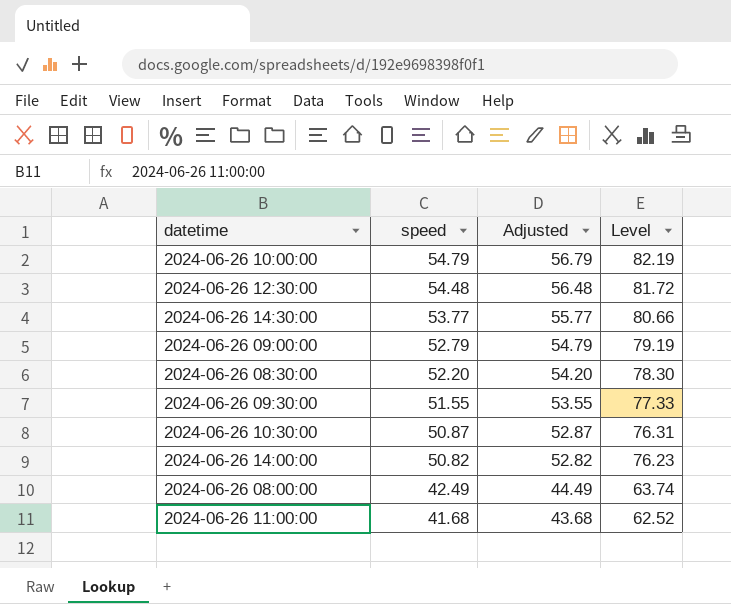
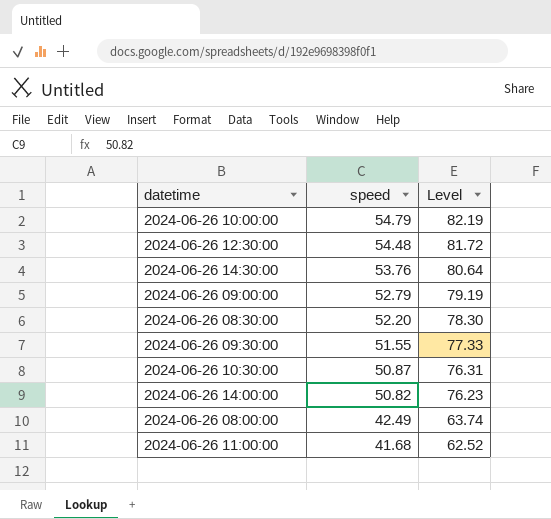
column Adjusted | formula: [speed] + 2 -> none
2024-06-26 14:30:00 | speed: 53.77 -> 53.76
2024-06-26 14:30:00 | Level: 80.66 -> 80.64

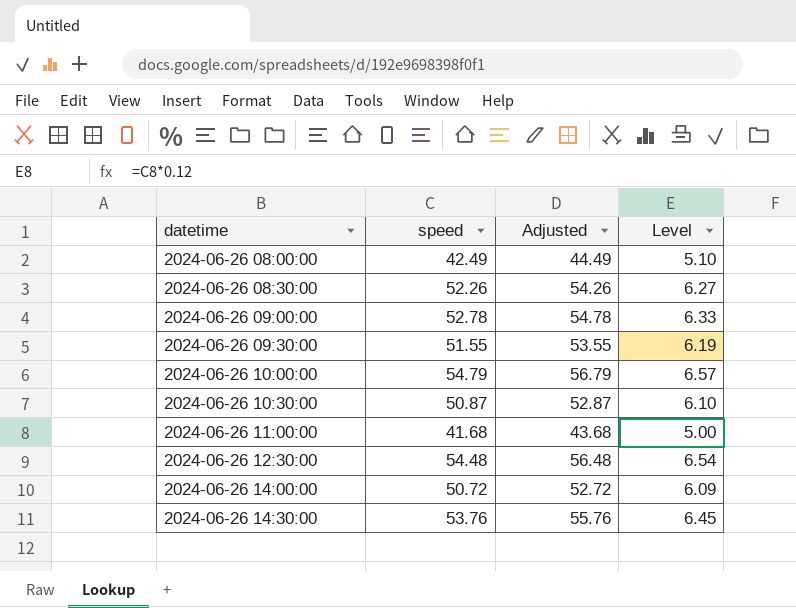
row order: speed descending -> datetime ascending
column Adjusted | formula: none -> [speed] + 2
column Level | formula: [speed] * 1.5 -> [speed] * 0.12
2024-06-26 08:30:00 | speed: 52.20 -> 52.26
2024-06-26 09:00:00 | speed: 52.79 -> 52.78
2024-06-26 14:00:00 | speed: 50.82 -> 50.72

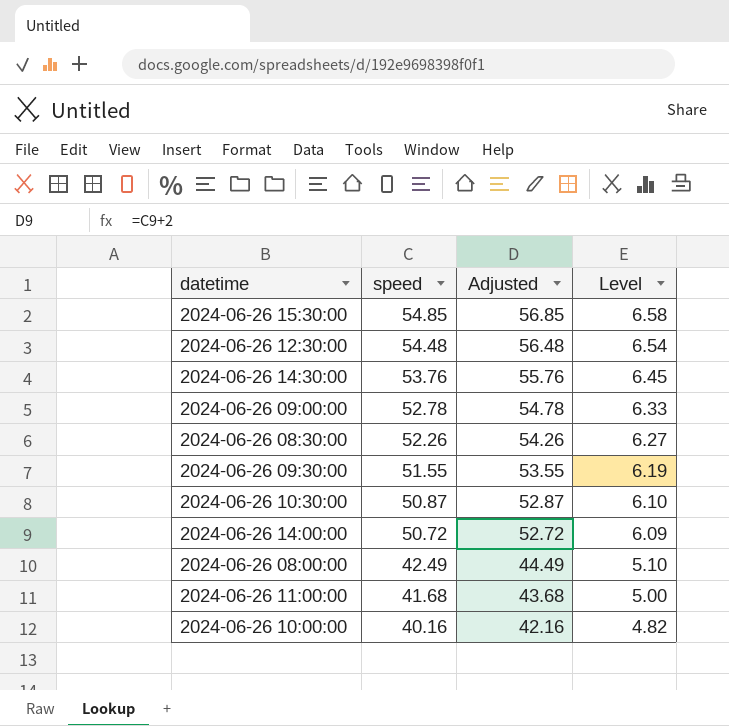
row order: datetime ascending -> speed descending
row 2024-06-26 15:30:00: none -> 54.85 | 56.85 | 6.58
2024-06-26 10:00:00 | speed: 54.79 -> 40.16
2024-06-26 10:00:00 | Adjusted: 56.79 -> 42.16
2024-06-26 10:00:00 | Level: 6.57 -> 4.82

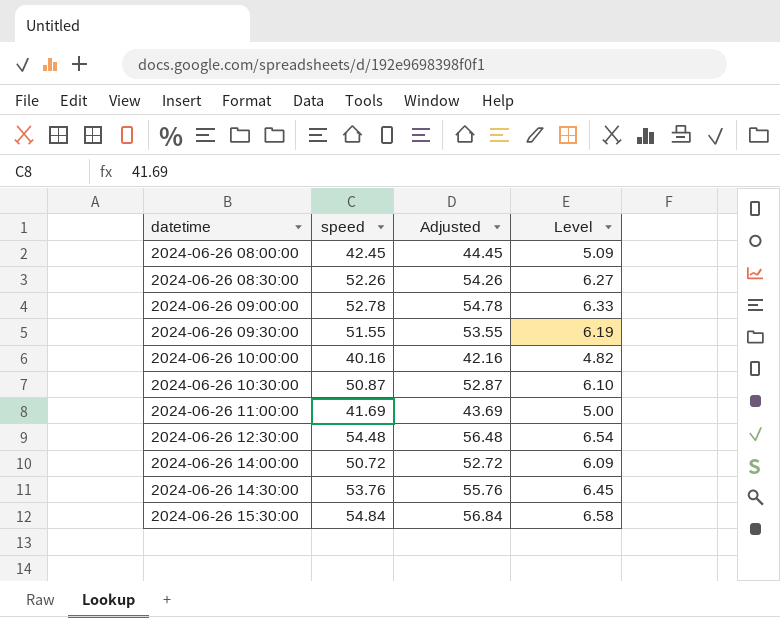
row order: speed descending -> datetime ascending
2024-06-26 08:00:00 | speed: 42.49 -> 42.45
2024-06-26 08:00:00 | Adjusted: 44.49 -> 44.45
2024-06-26 08:00:00 | Level: 5.10 -> 5.09
2024-06-26 11:00:00 | speed: 41.68 -> 41.69
2024-06-26 11:00:00 | Adjusted: 43.68 -> 43.69
2024-06-26 15:30:00 | speed: 54.85 -> 54.84
2024-06-26 15:30:00 | Adjusted: 56.85 -> 56.84

